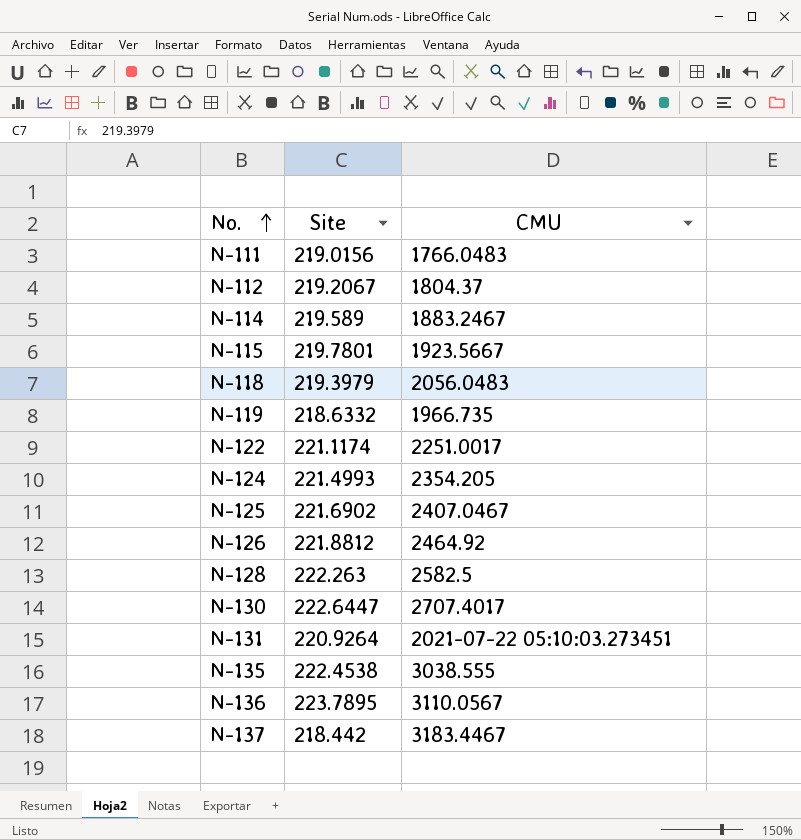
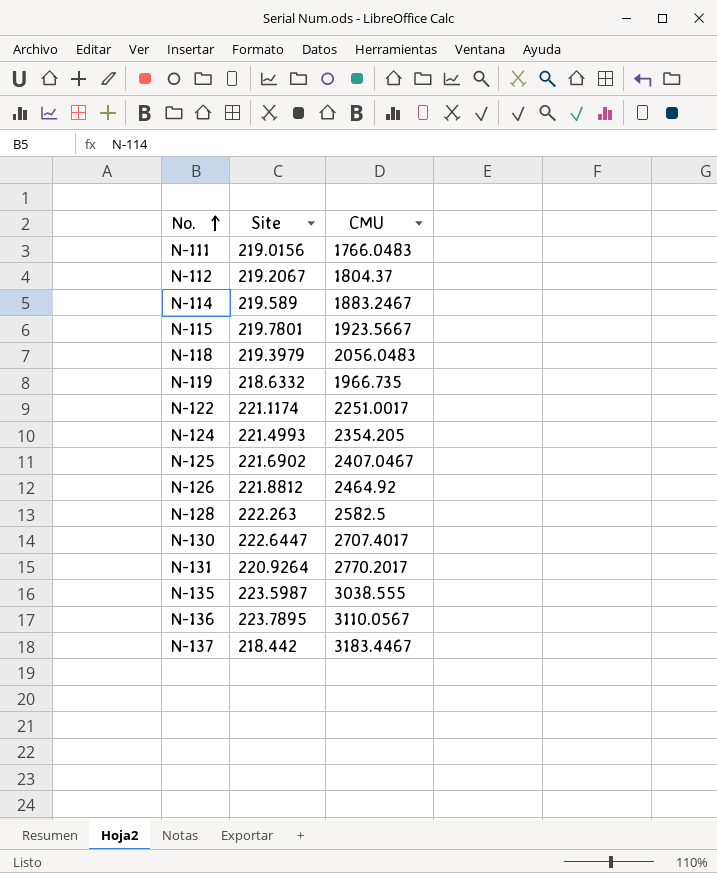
N-131 | CMU: 2021-07-22 05:10:03.273451 -> 2770.2017
N-135 | Site: 222.4538 -> 223.5987

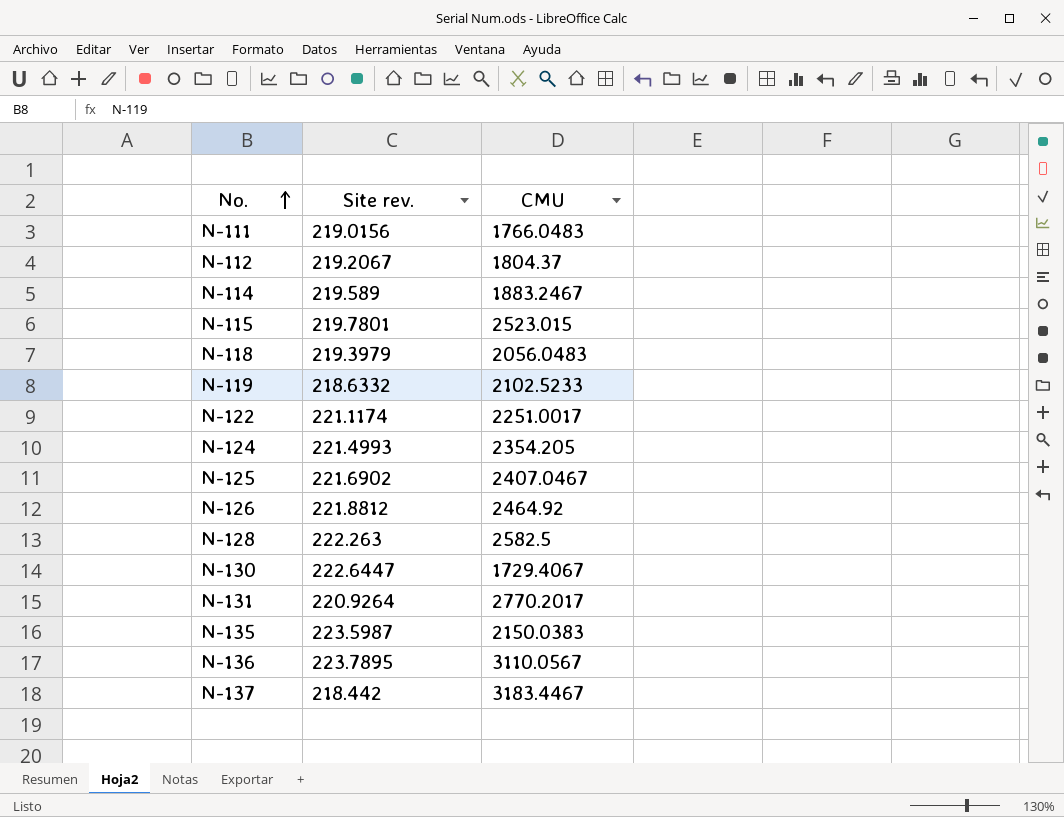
column name: Site -> Site rev.
N-115 | CMU: 1923.5667 -> 2523.015
N-119 | CMU: 1966.735 -> 2102.5233
N-130 | CMU: 2707.4017 -> 1729.4067
N-135 | CMU: 3038.555 -> 2150.0383

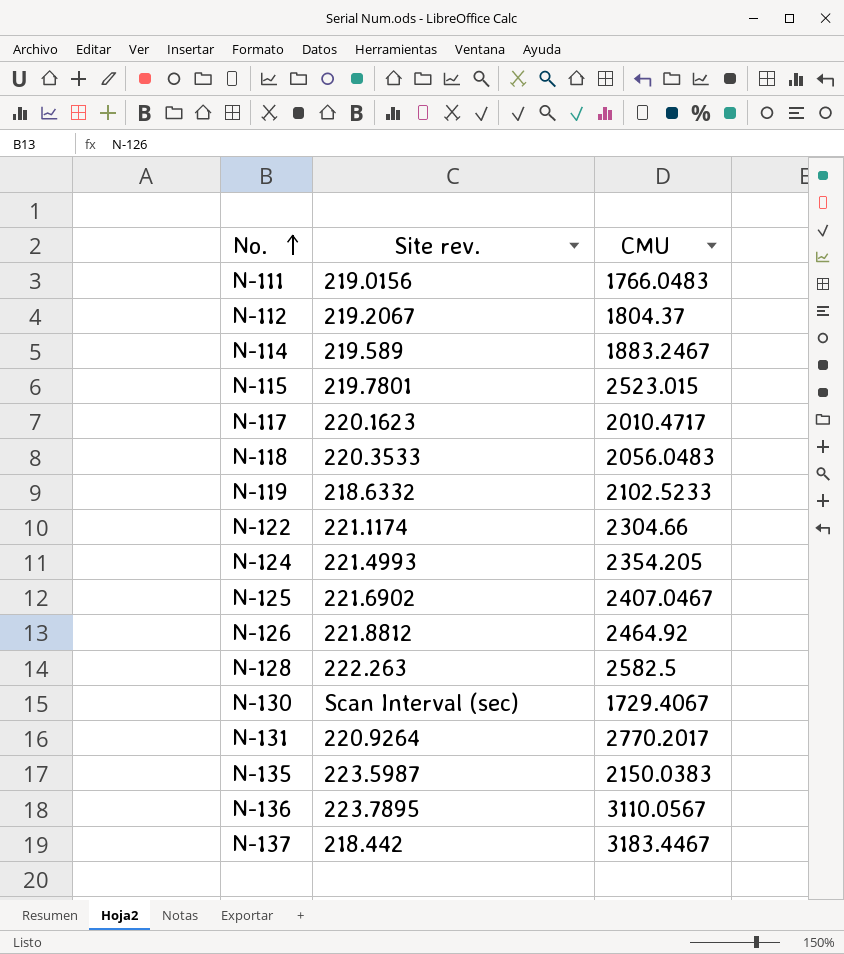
row N-117: none -> 220.1623 | 2010.4717
N-118 | Site rev.: 219.3979 -> 220.3533
N-122 | CMU: 2251.0017 -> 2304.66
N-130 | Site rev.: 222.6447 -> Scan Interval (sec)

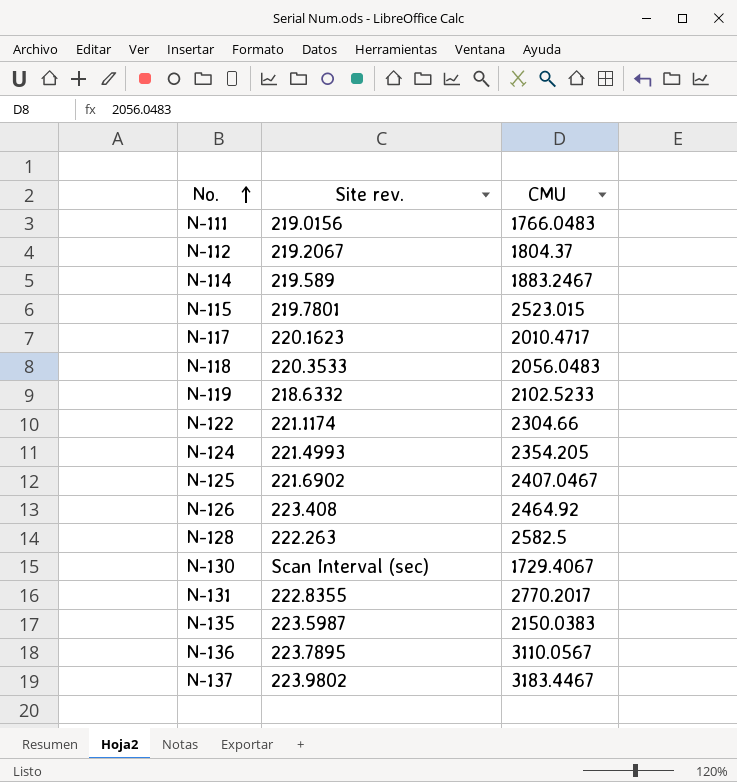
N-126 | Site rev.: 221.8812 -> 223.408
N-131 | Site rev.: 220.9264 -> 222.8355
N-137 | Site rev.: 218.442 -> 223.9802

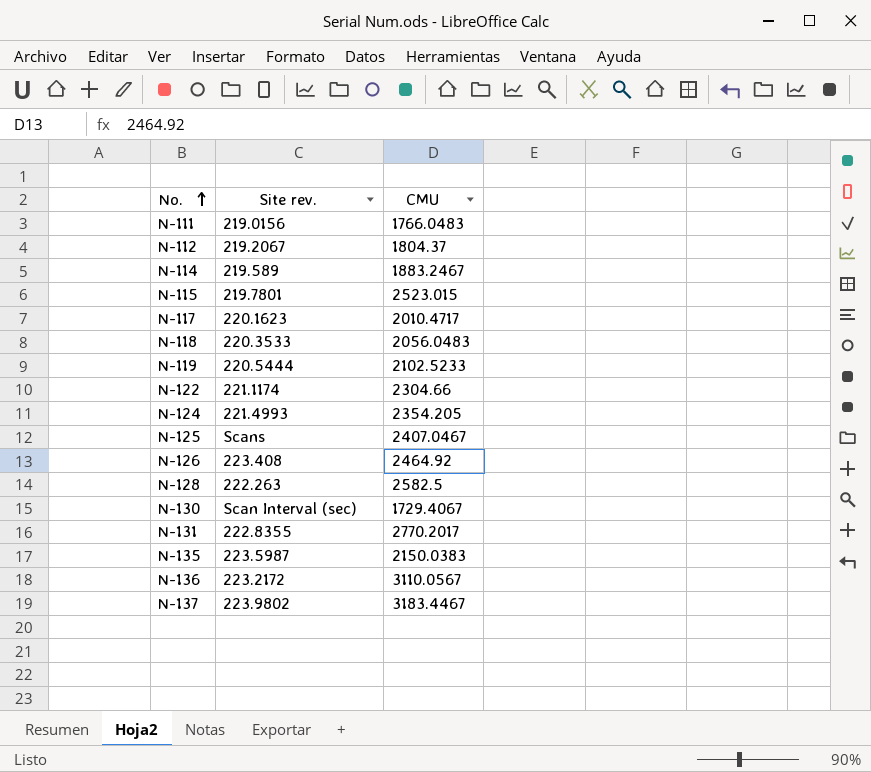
N-119 | Site rev.: 218.6332 -> 220.5444
N-125 | Site rev.: 221.6902 -> Scans
N-136 | Site rev.: 223.7895 -> 223.2172

